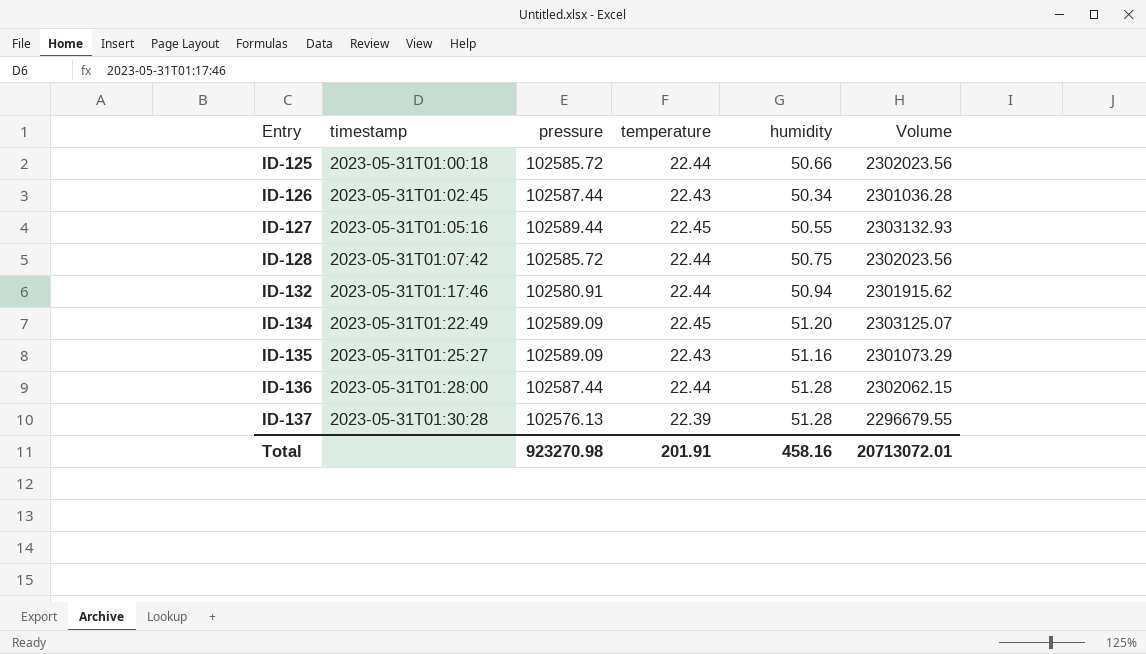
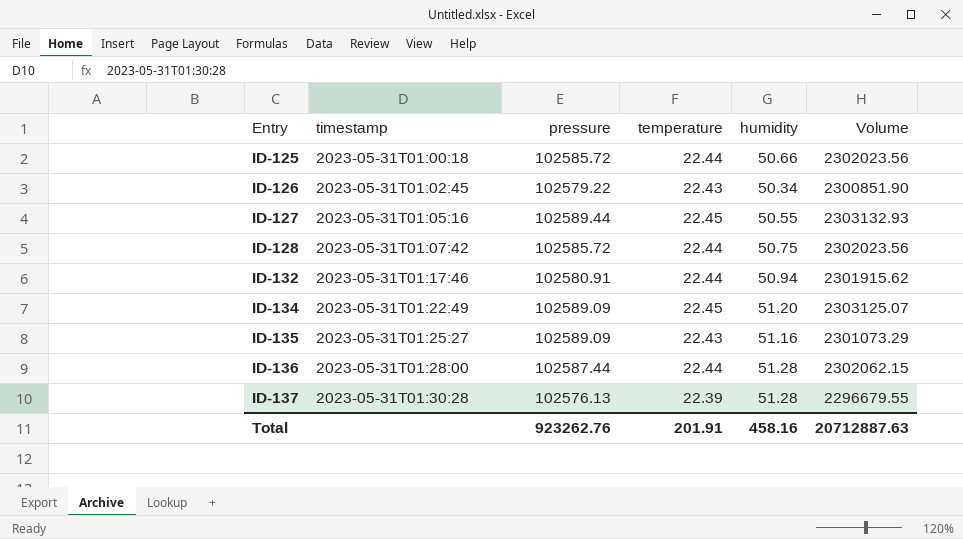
ID-126 | pressure: 102587.44 -> 102579.22
ID-126 | Volume: 2301036.28 -> 2300851.90
Total | pressure: 923270.98 -> 923262.76
Total | Volume: 20713072.01 -> 20712887.63

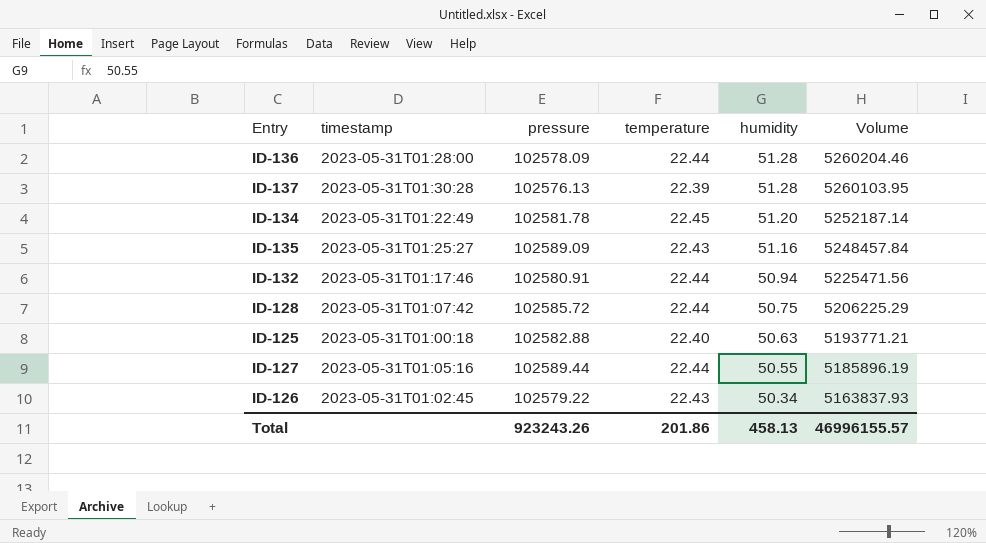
row order: Entry ascending -> humidity descending
column Volume | formula: [pressure] * [temperature] -> [pressure] * [humidity]
ID-136 | pressure: 102587.44 -> 102578.09
ID-134 | pressure: 102589.09 -> 102581.78
ID-125 | pressure: 102585.72 -> 102582.88
ID-125 | temperature: 22.44 -> 22.40
ID-125 | humidity: 50.66 -> 50.63
ID-127 | temperature: 22.45 -> 22.44
Total | pressure: 923262.76 -> 923243.26
Total | temperature: 201.91 -> 201.86
Total | humidity: 458.16 -> 458.13
Total | Volume: 20712887.63 -> 46996155.57

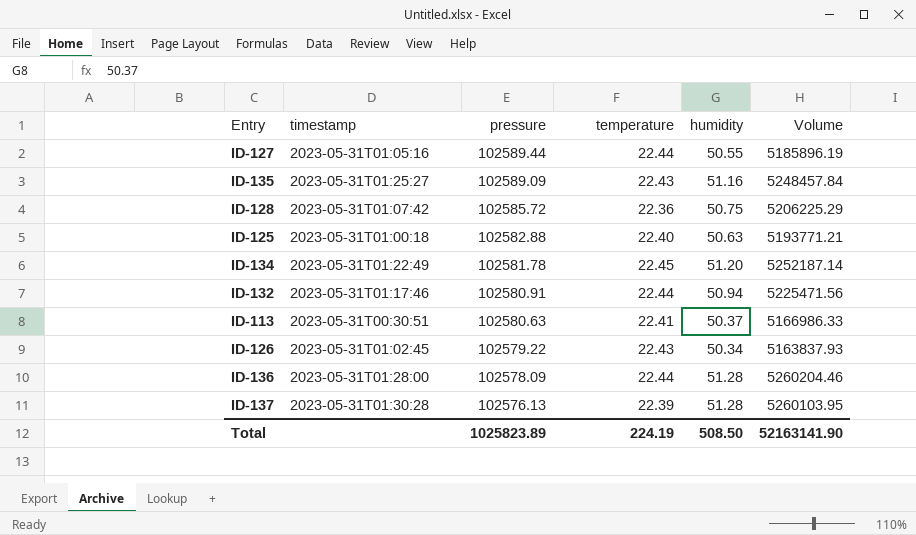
row order: humidity descending -> pressure descending
ID-128 | temperature: 22.44 -> 22.36
row ID-113: none -> 2023-05-31T00:30:51 | 102580.63 | 22.41 | 50.37 | 5166986.33
Total | pressure: 923243.26 -> 1025823.89
Total | temperature: 201.86 -> 224.19
Total | humidity: 458.13 -> 508.50
Total | Volume: 46996155.57 -> 52163141.90

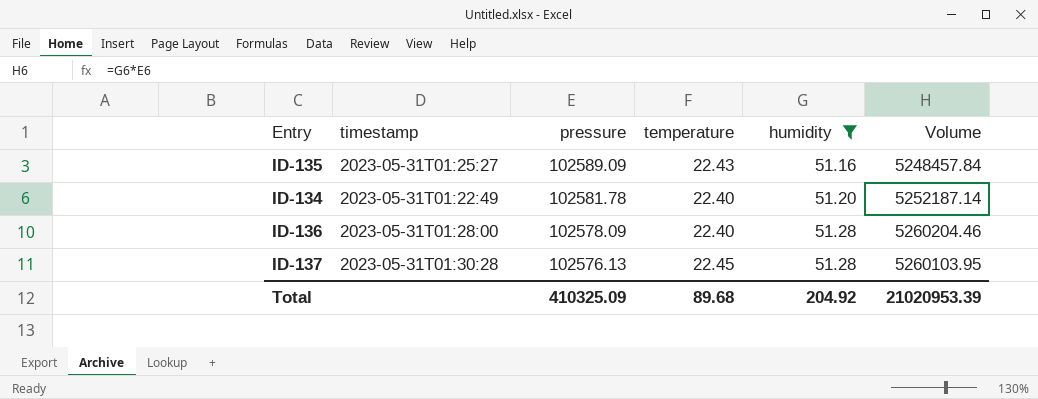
filter: none -> humidity >= 51.16
ID-134 | temperature: 22.45 -> 22.40
ID-136 | temperature: 22.44 -> 22.40
ID-137 | temperature: 22.39 -> 22.45
Total | pressure: 1025823.89 -> 410325.09
Total | temperature: 224.19 -> 89.68
Total | humidity: 508.50 -> 204.92
Total | Volume: 52163141.90 -> 21020953.39

